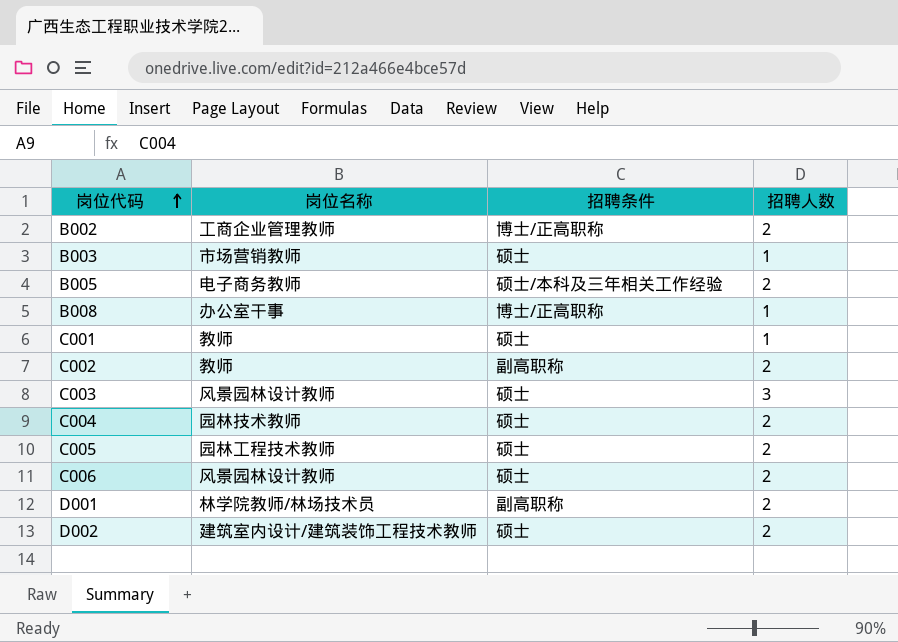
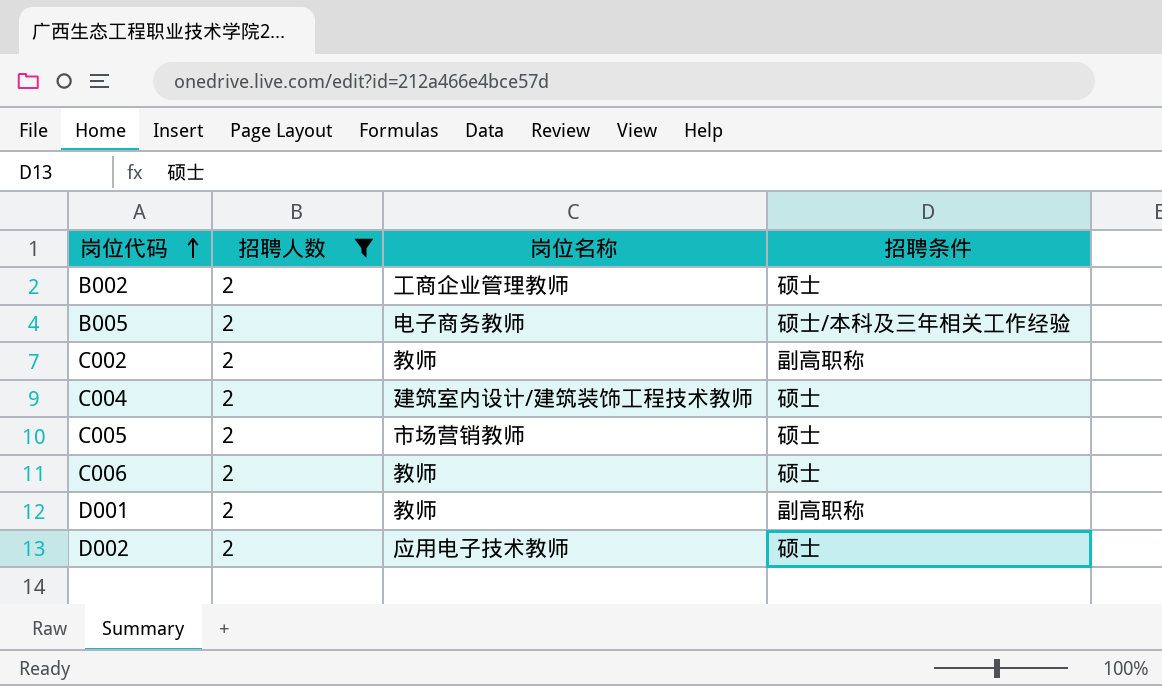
filter: none -> 招聘人数 = 2
column 招聘人数 | position: 4 -> 2
B002 | 招聘条件: 博士/正高职称 -> 硕士
C004 | 岗位名称: 园林技术教师 -> 建筑室内设计/建筑装饰工程技术教师
C005 | 岗位名称: 园林工程技术教师 -> 市场营销教师
C006 | 岗位名称: 风景园林设计教师 -> 教师
D001 | 岗位名称: 林学院教师/林场技术员 -> 教师
D002 | 岗位名称: 建筑室内设计/建筑装饰工程技术教师 -> 应用电子技术教师

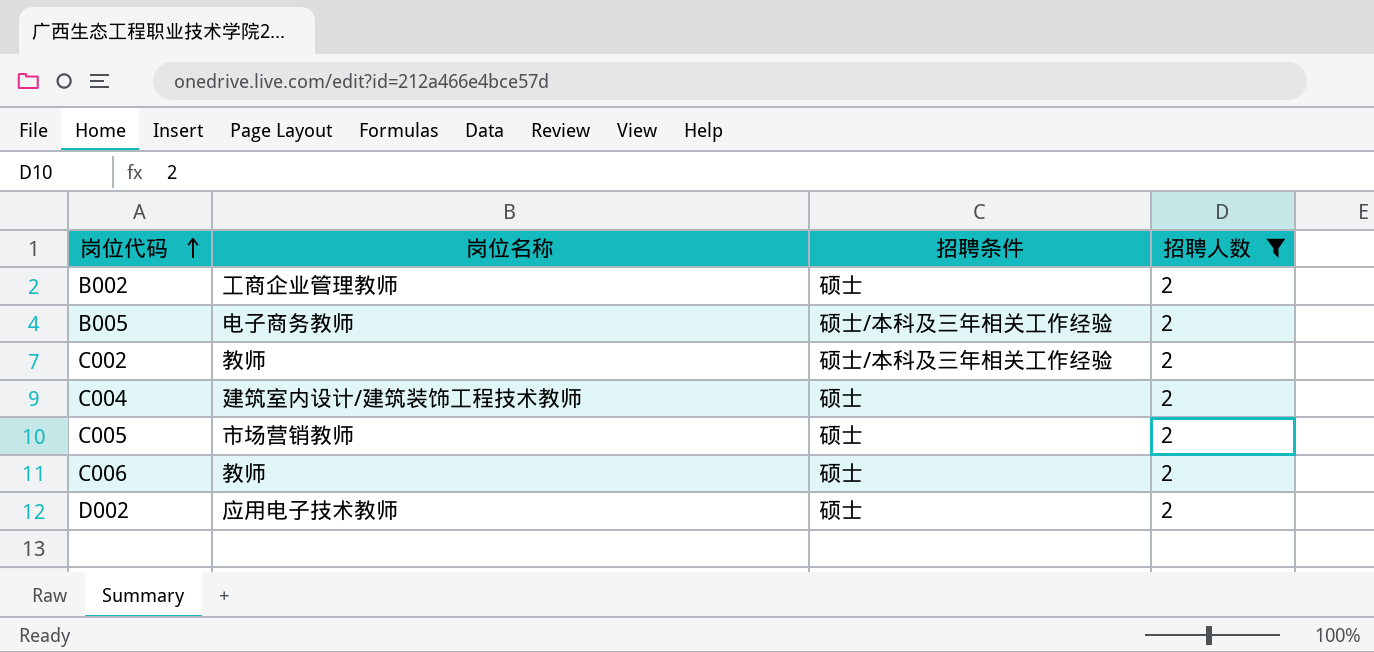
column 招聘人数 | position: 2 -> 4
row D001: 2 | 教师 | 副高职称 -> none
C002 | 招聘条件: 副高职称 -> 硕士/本科及三年相关工作经验

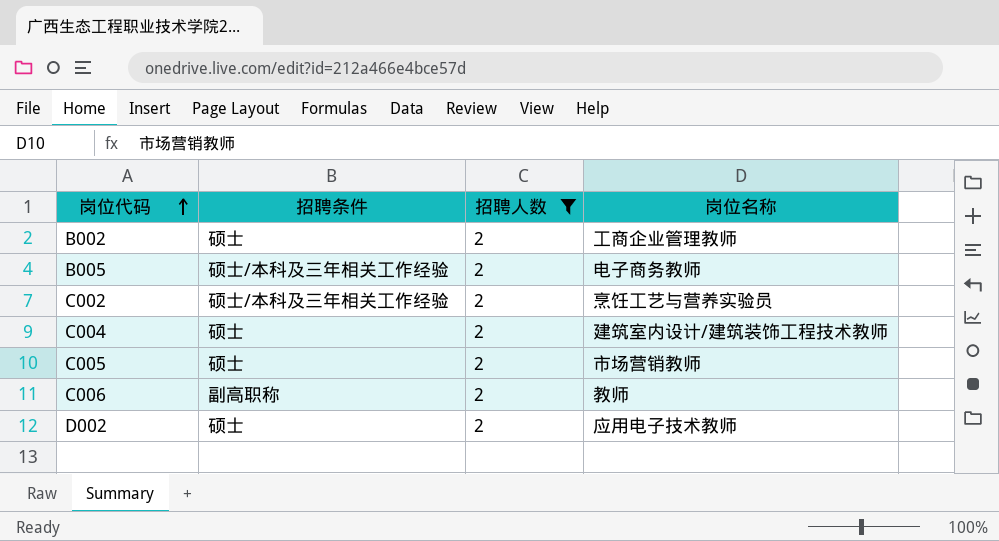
column 岗位名称 | position: 2 -> 4
C002 | 岗位名称: 教师 -> 烹饪工艺与营养实验员
C006 | 招聘条件: 硕士 -> 副高职称

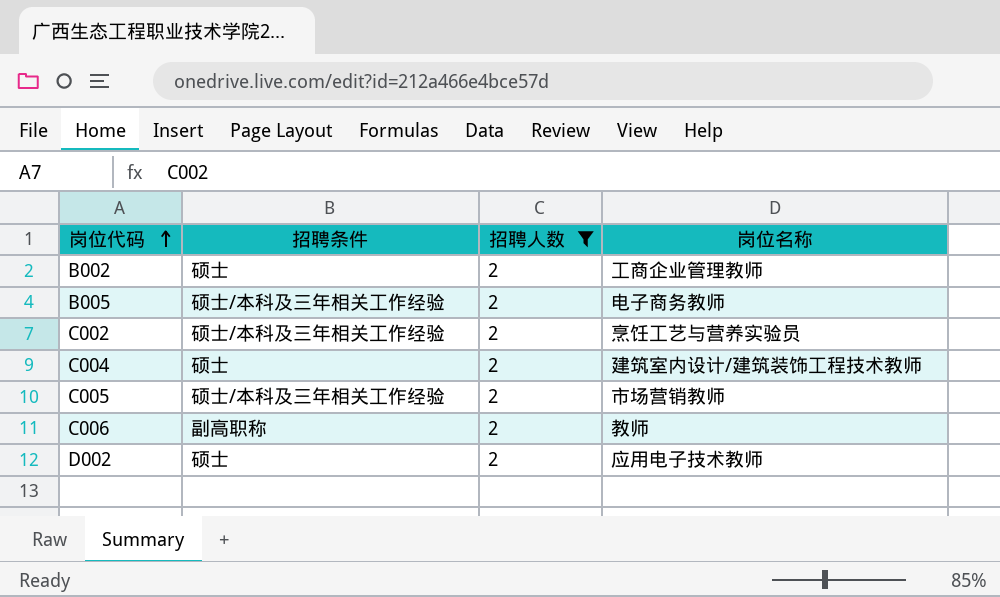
C005 | 招聘条件: 硕士 -> 硕士/本科及三年相关工作经验

